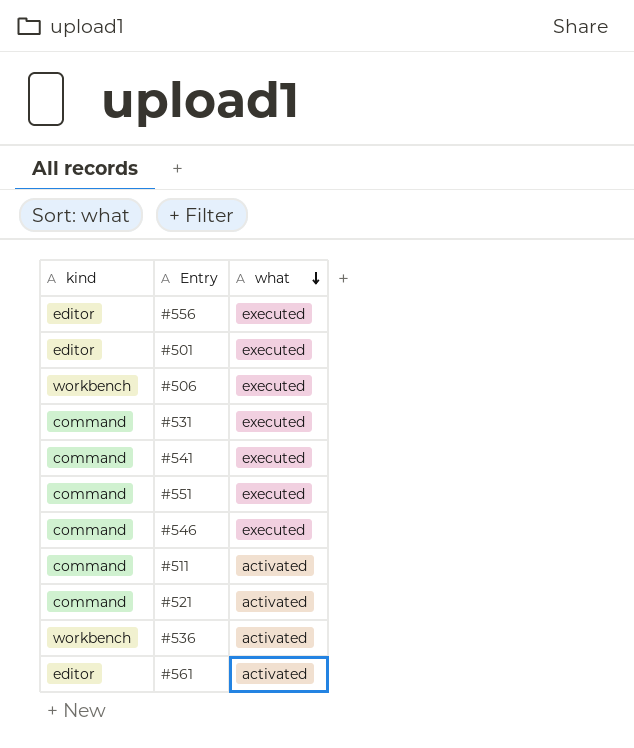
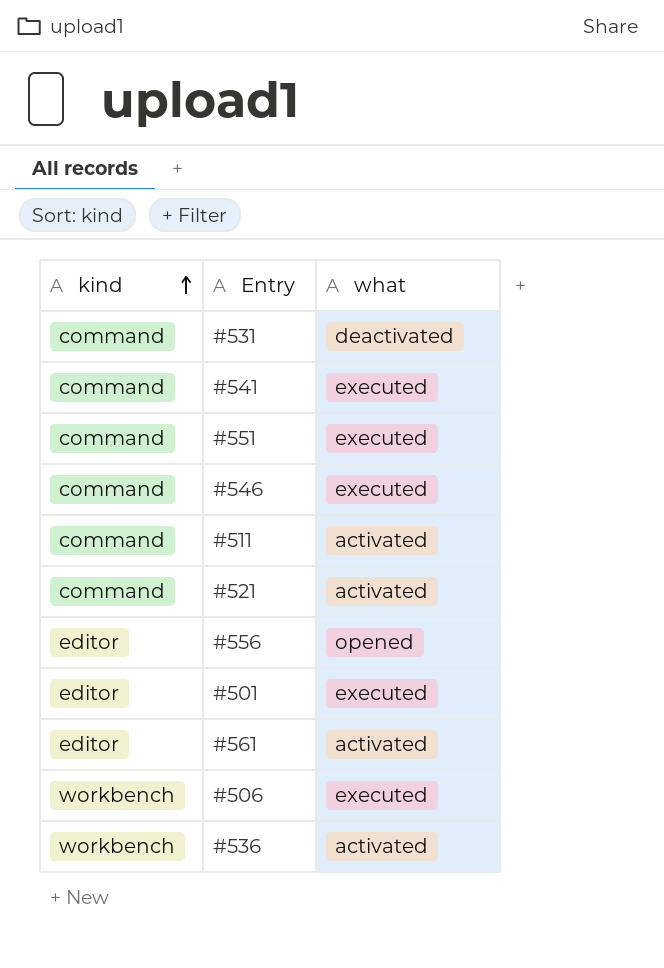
row order: what descending -> kind ascending
#531 | what: executed -> deactivated
#556 | what: executed -> opened

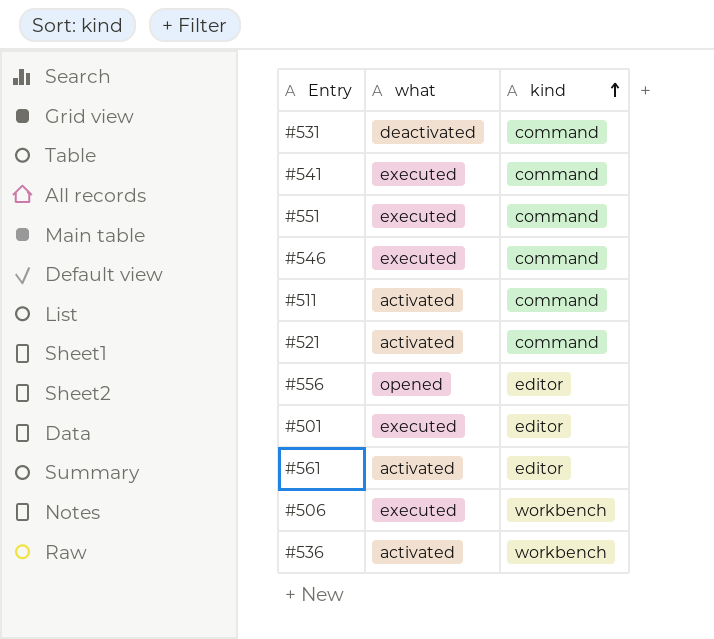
column kind | position: 1 -> 3

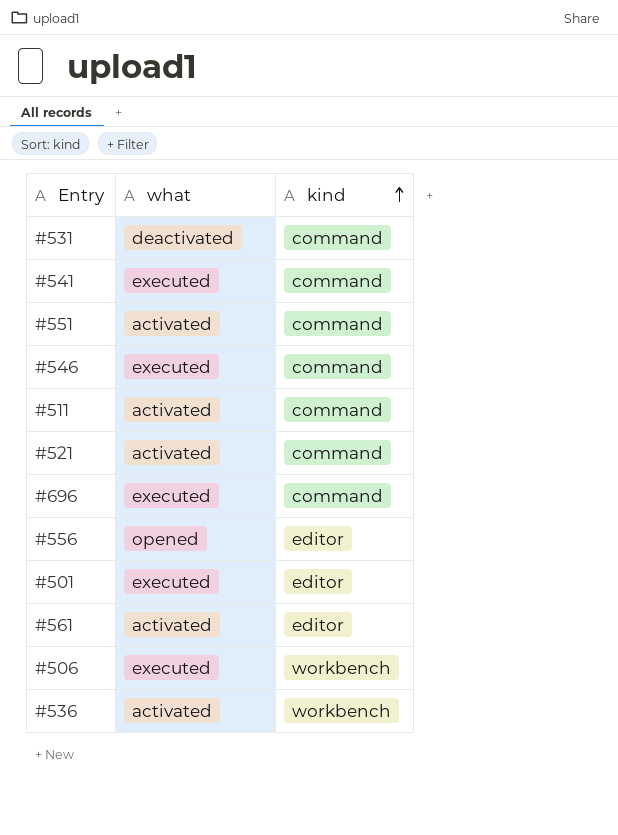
#551 | what: executed -> activated
row #696: none -> executed | command

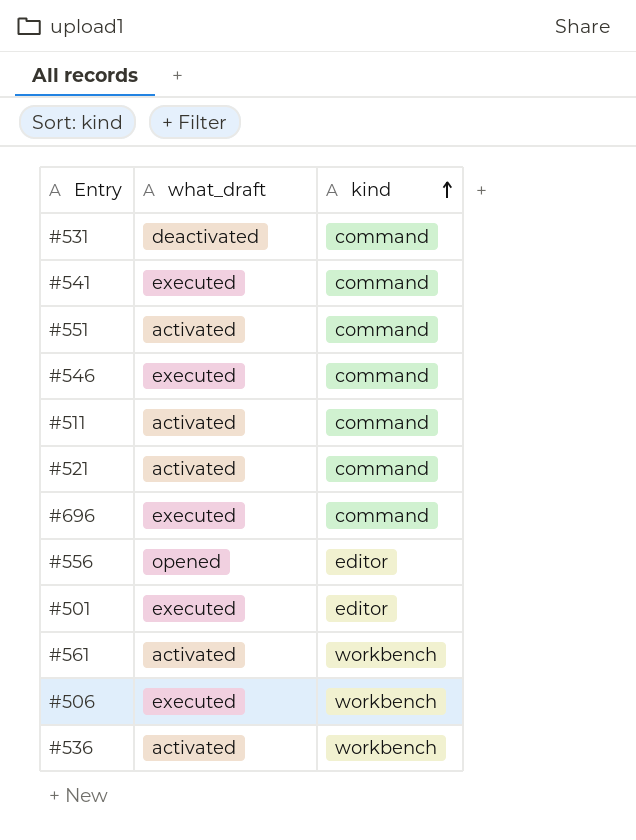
column name: what -> what_draft
#561 | kind: editor -> workbench

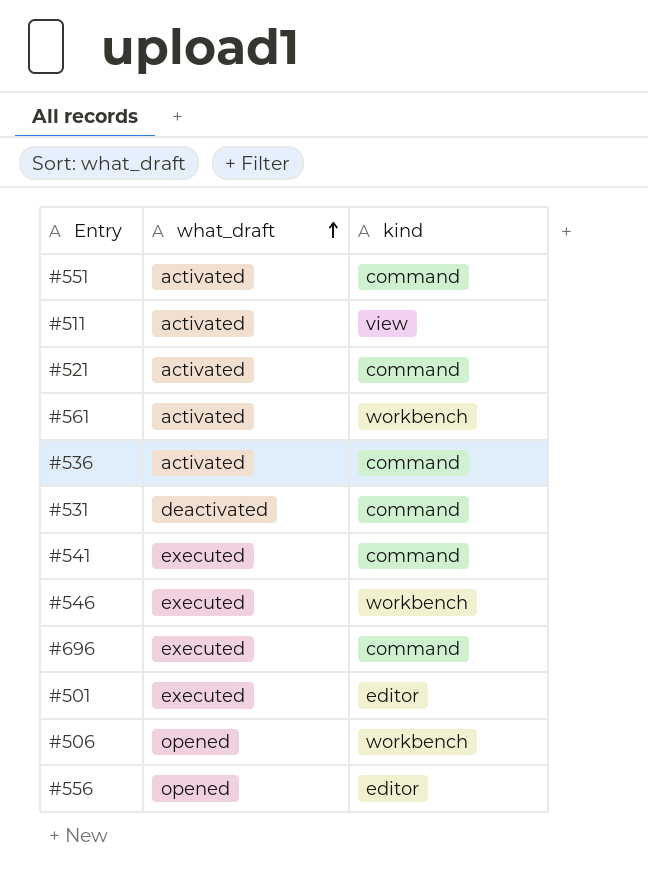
row order: kind ascending -> what_draft ascending
#511 | kind: command -> view
#536 | kind: workbench -> command
#546 | kind: command -> workbench
#506 | what_draft: executed -> opened

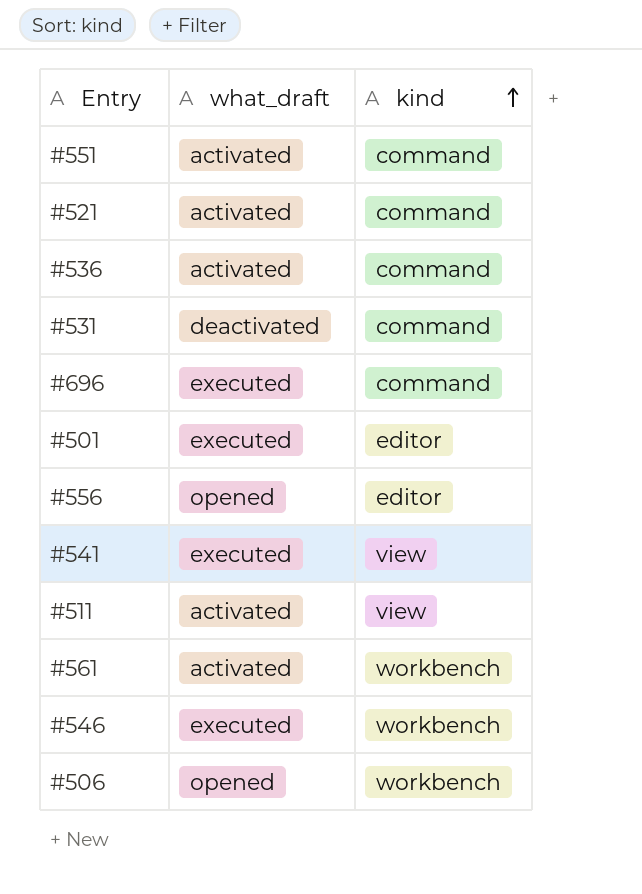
row order: what_draft ascending -> kind ascending
#541 | kind: command -> view

